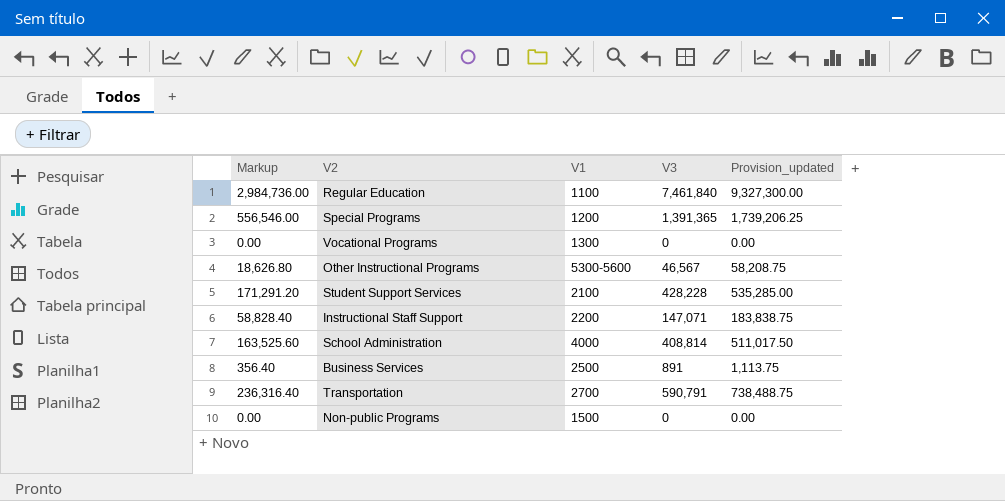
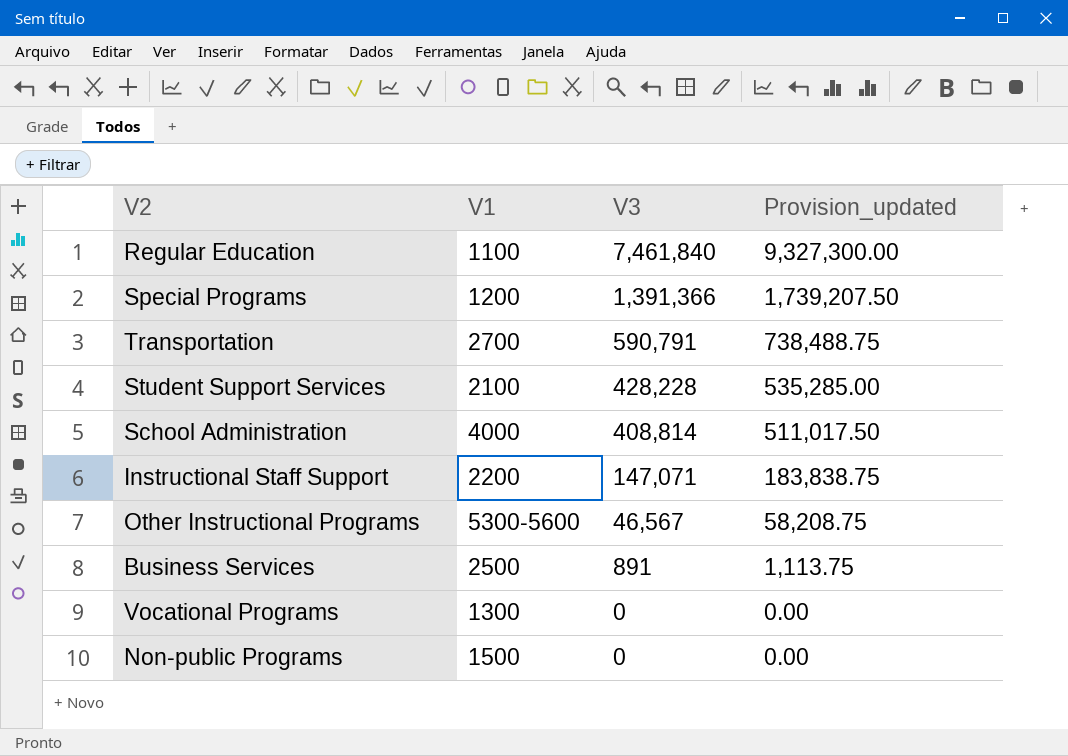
row order: none -> V3 descending
column Markup | formula: [V3] * 0.4 -> none
Special Programs | V3: 1,391,365 -> 1,391,366
Special Programs | Provision_updated: 1,739,206.25 -> 1,739,207.50

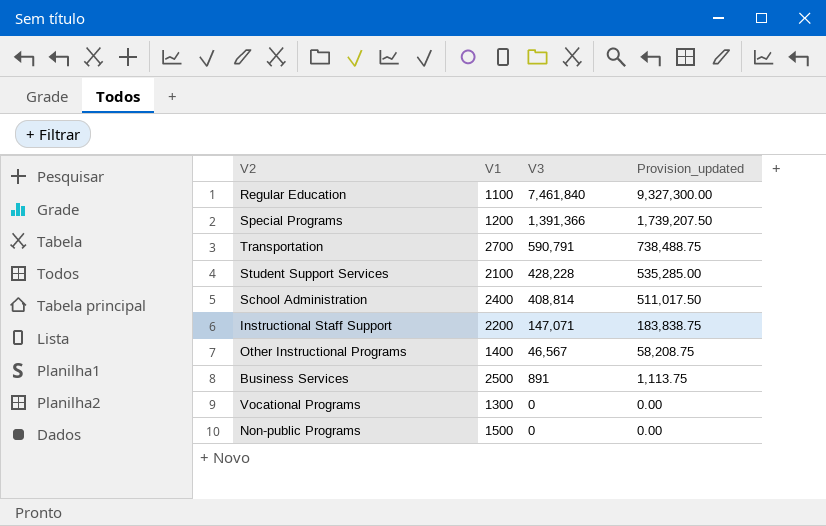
School Administration | V1: 4000 -> 2400
Other Instructional Programs | V1: 5300-5600 -> 1400

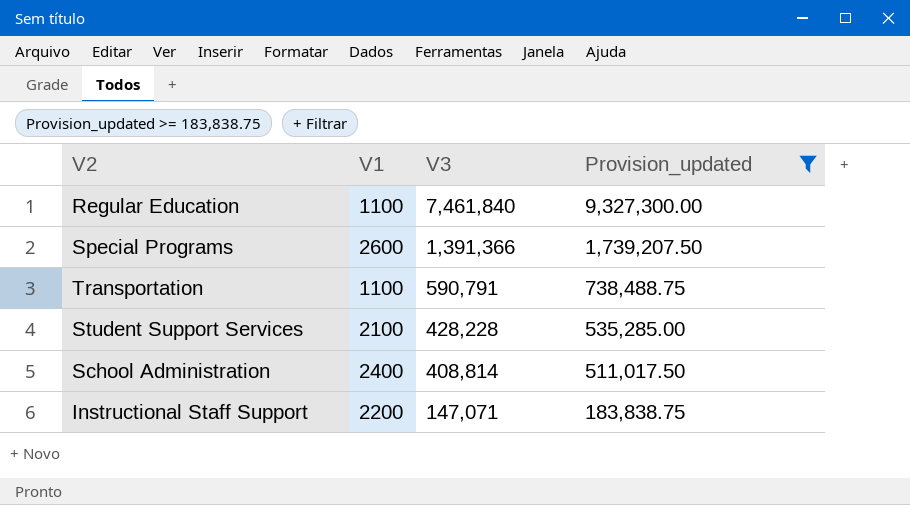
filter: none -> Provision_updated >= 183,838.75
Special Programs | V1: 1200 -> 2600
Transportation | V1: 2700 -> 1100

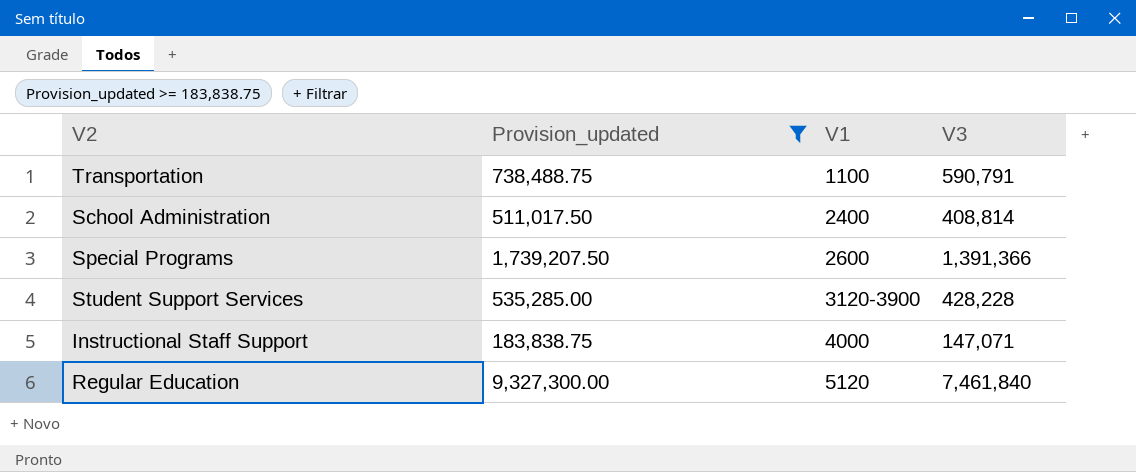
row order: V3 descending -> V1 ascending
column Provision_updated | position: 4 -> 2
Student Support Services | V1: 2100 -> 3120-3900
Instructional Staff Support | V1: 2200 -> 4000
Regular Education | V1: 1100 -> 5120

